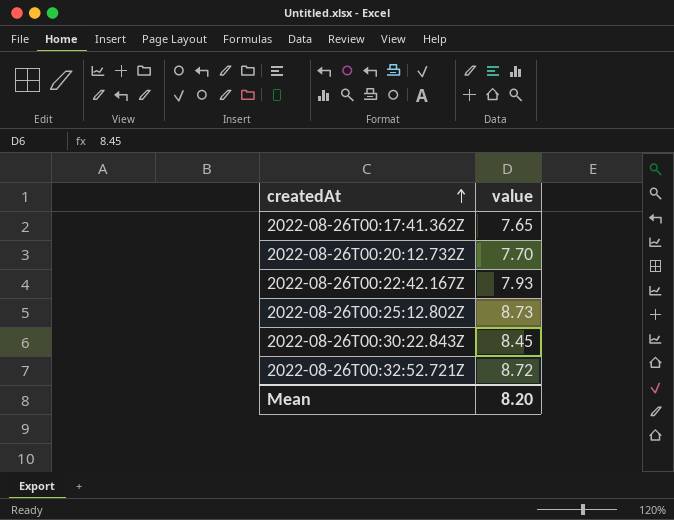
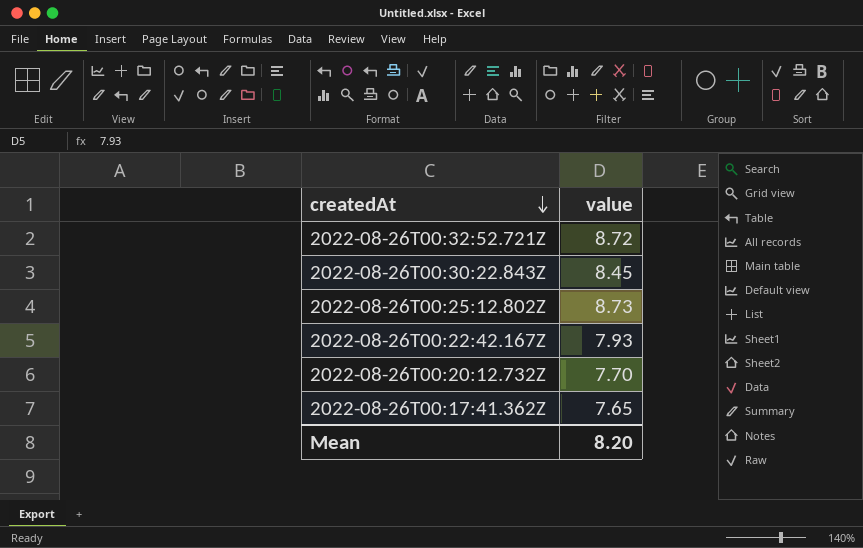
row order: createdAt ascending -> createdAt descending

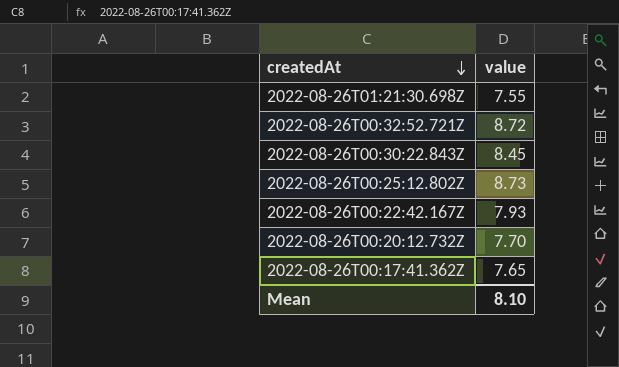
row 2022-08-26T01:21:30.698Z: none -> 7.55
Mean | value: 8.20 -> 8.10

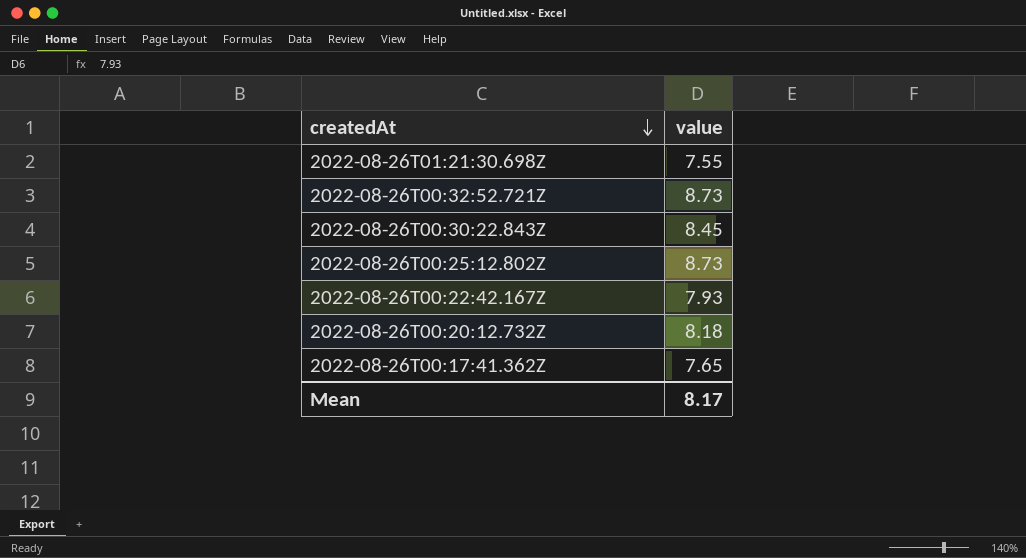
2022-08-26T00:32:52.721Z | value: 8.72 -> 8.73
2022-08-26T00:20:12.732Z | value: 7.70 -> 8.18
Mean | value: 8.10 -> 8.17

